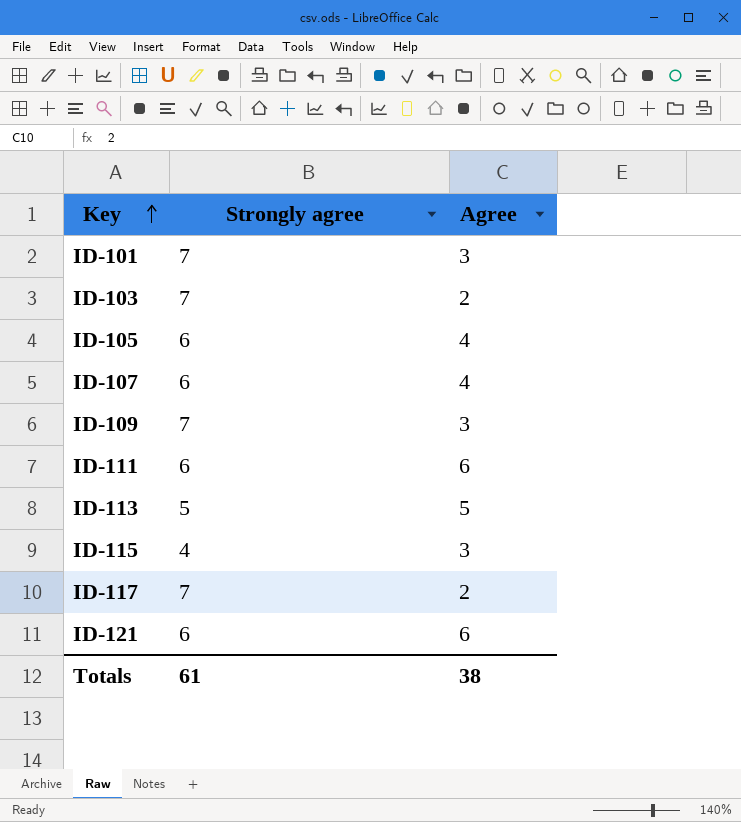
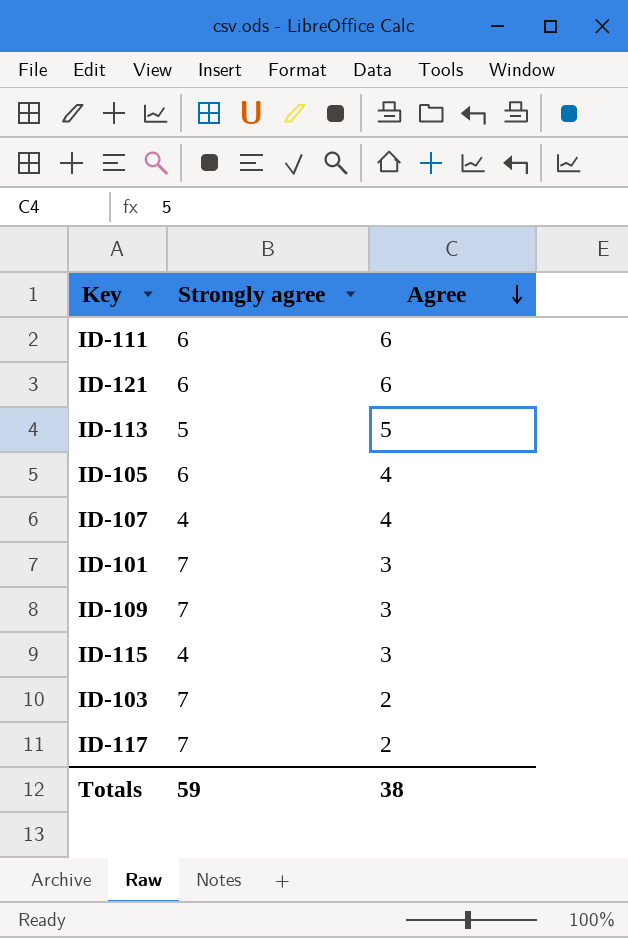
row order: Key ascending -> Agree descending
ID-107 | Strongly agree: 6 -> 4
Totals | Strongly agree: 61 -> 59

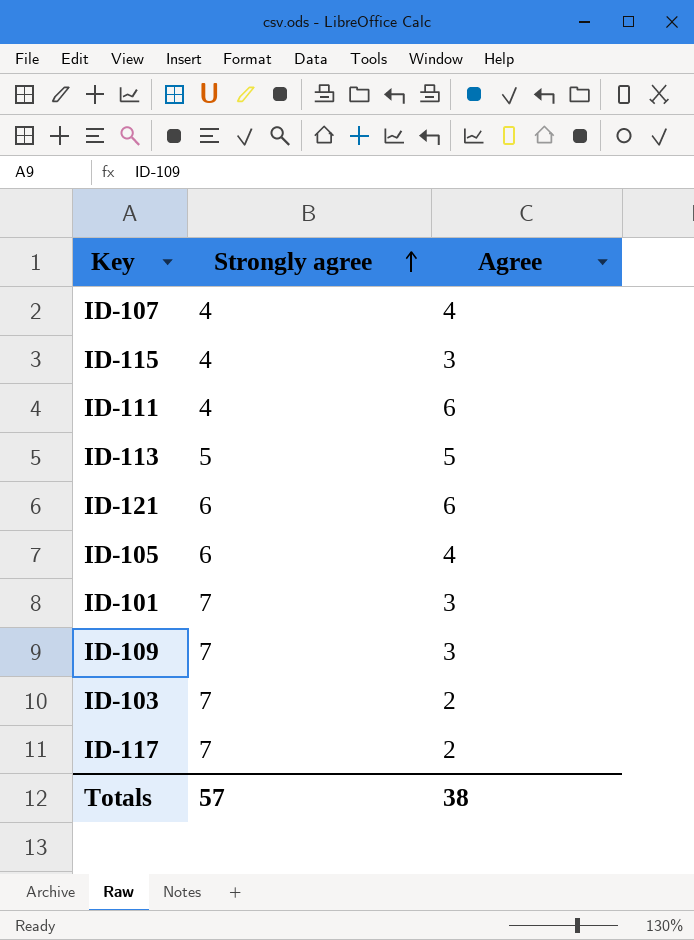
row order: Agree descending -> Strongly agree ascending
ID-111 | Strongly agree: 6 -> 4
Totals | Strongly agree: 59 -> 57

